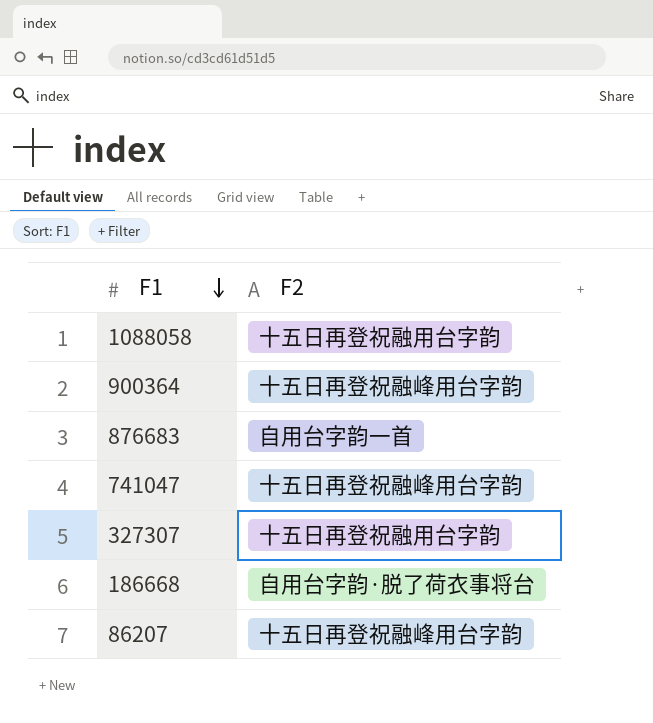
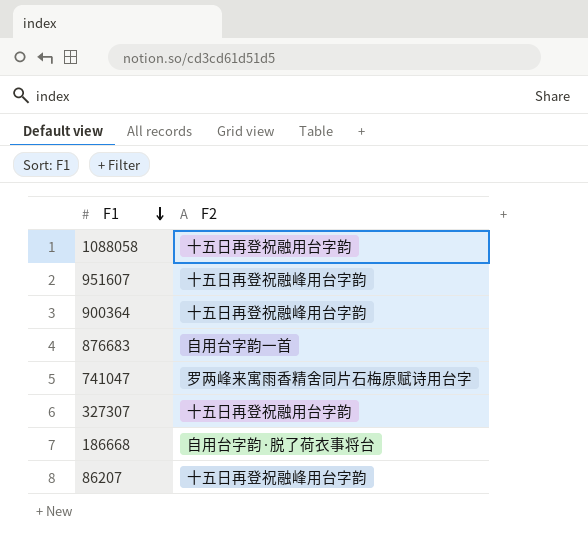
row 951607: none -> 十五日再登祝融峰用台字韵
741047 | F2: 十五日再登祝融峰用台字韵 -> 罗两峰来寓雨香精舍同片石梅原赋诗用台字

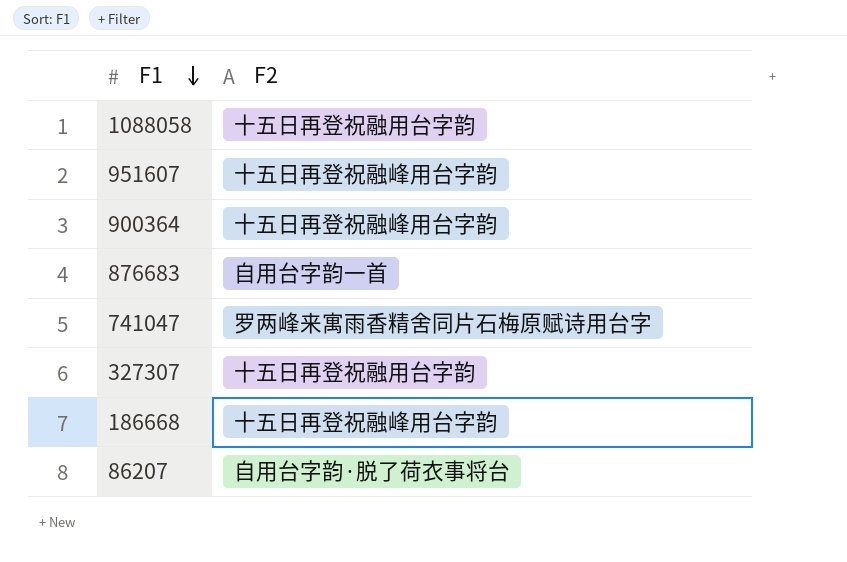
186668 | F2: 自用台字韵·脱了荷衣事将台 -> 十五日再登祝融峰用台字韵
86207 | F2: 十五日再登祝融峰用台字韵 -> 自用台字韵·脱了荷衣事将台

